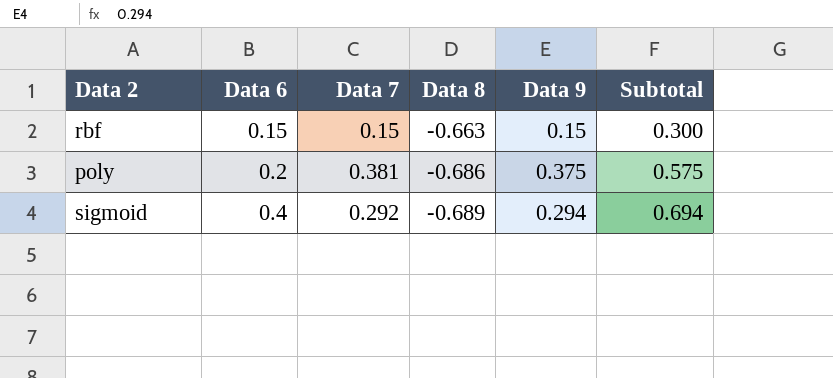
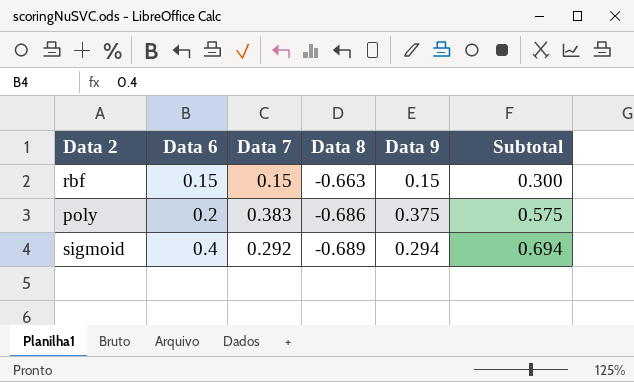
poly | Data 7: 0.381 -> 0.383

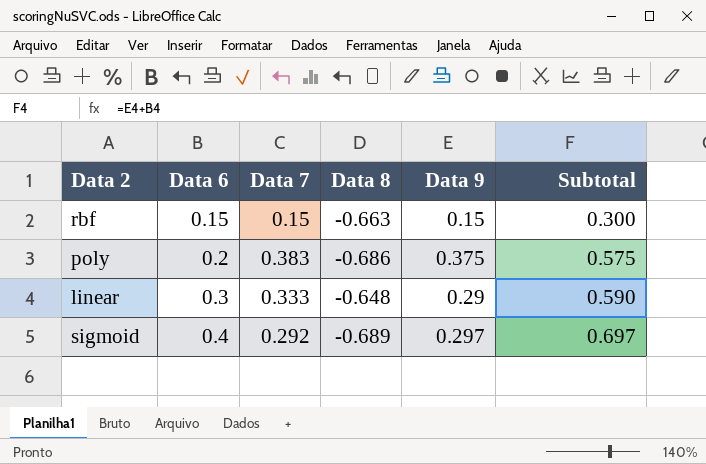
row linear: none -> 0.3 | 0.333 | -0.648 | 0.29 | 0.590
sigmoid | Data 9: 0.294 -> 0.297
sigmoid | Subtotal: 0.694 -> 0.697

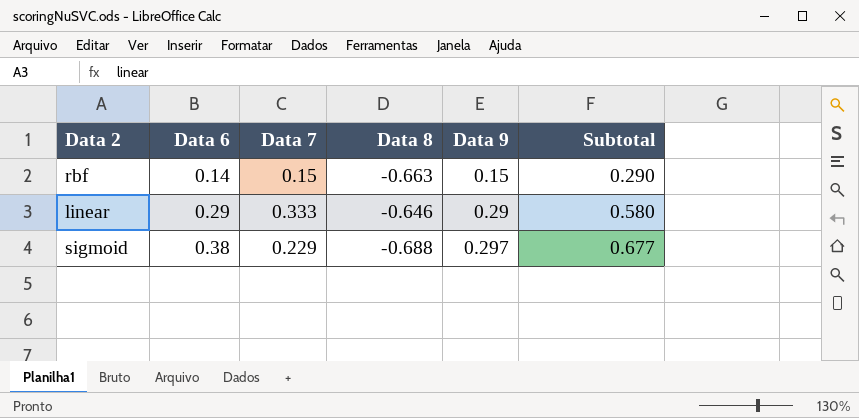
row poly: 0.2 | 0.383 | -0.686 | 0.375 | 0.575 -> none
rbf | Data 6: 0.15 -> 0.14
rbf | Subtotal: 0.300 -> 0.290
linear | Data 6: 0.3 -> 0.29
linear | Data 8: -0.648 -> -0.646
linear | Subtotal: 0.590 -> 0.580
sigmoid | Data 6: 0.4 -> 0.38
sigmoid | Data 7: 0.292 -> 0.229
sigmoid | Data 8: -0.689 -> -0.688
sigmoid | Subtotal: 0.697 -> 0.677

